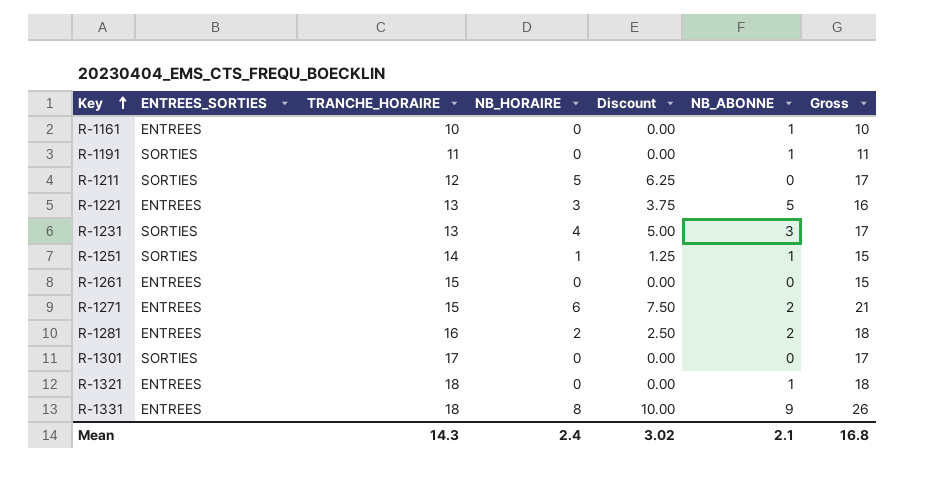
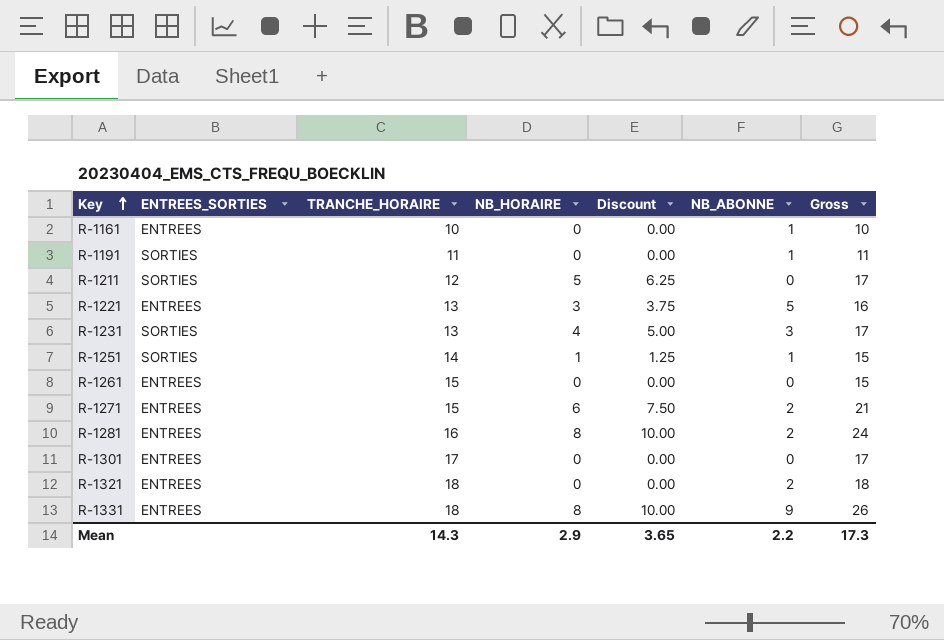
R-1281 | NB_HORAIRE: 2 -> 8
R-1281 | Discount: 2.50 -> 10.00
R-1281 | Gross: 18 -> 24
R-1301 | ENTREES_SORTIES: SORTIES -> ENTREES
R-1321 | NB_ABONNE: 1 -> 2
Mean | NB_HORAIRE: 2.4 -> 2.9
Mean | Discount: 3.02 -> 3.65
Mean | NB_ABONNE: 2.1 -> 2.2
Mean | Gross: 16.8 -> 17.3

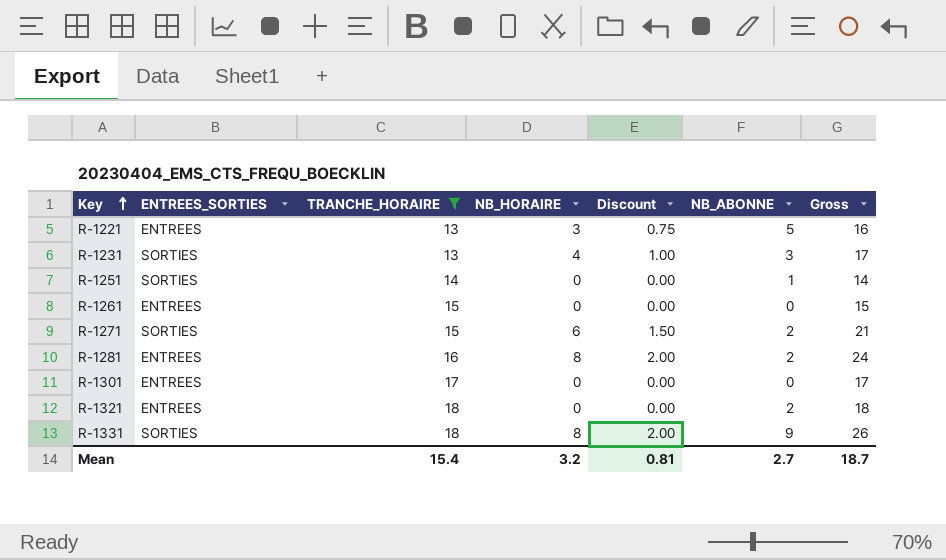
filter: none -> TRANCHE_HORAIRE >= 13
column Discount | formula: [NB_HORAIRE] * 1.25 -> [NB_HORAIRE] * 0.25
R-1251 | NB_HORAIRE: 1 -> 0
R-1251 | Gross: 15 -> 14
R-1271 | ENTREES_SORTIES: ENTREES -> SORTIES
R-1331 | ENTREES_SORTIES: ENTREES -> SORTIES
Mean | TRANCHE_HORAIRE: 14.3 -> 15.4
Mean | NB_HORAIRE: 2.9 -> 3.2
Mean | Discount: 3.65 -> 0.81
Mean | NB_ABONNE: 2.2 -> 2.7
Mean | Gross: 17.3 -> 18.7

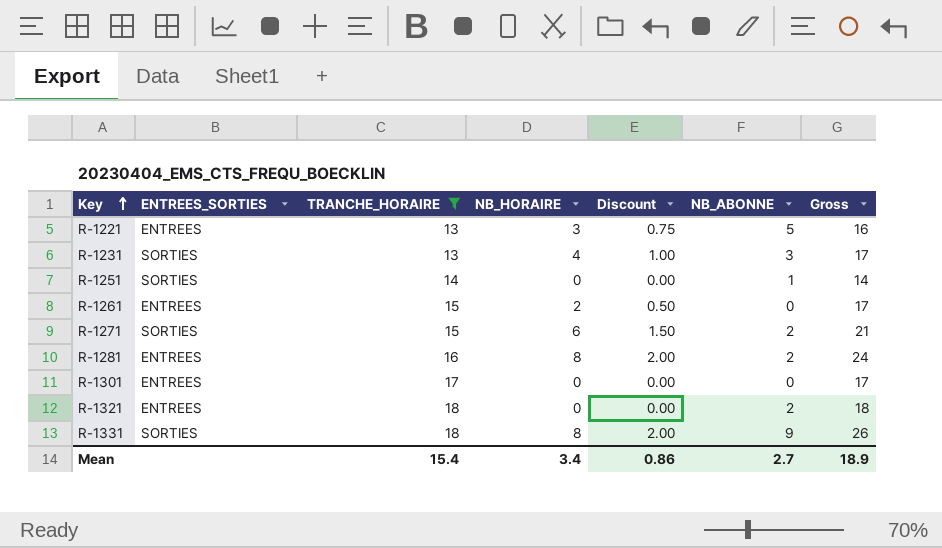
R-1261 | NB_HORAIRE: 0 -> 2
R-1261 | Discount: 0.00 -> 0.50
R-1261 | Gross: 15 -> 17
Mean | NB_HORAIRE: 3.2 -> 3.4
Mean | Discount: 0.81 -> 0.86
Mean | Gross: 18.7 -> 18.9

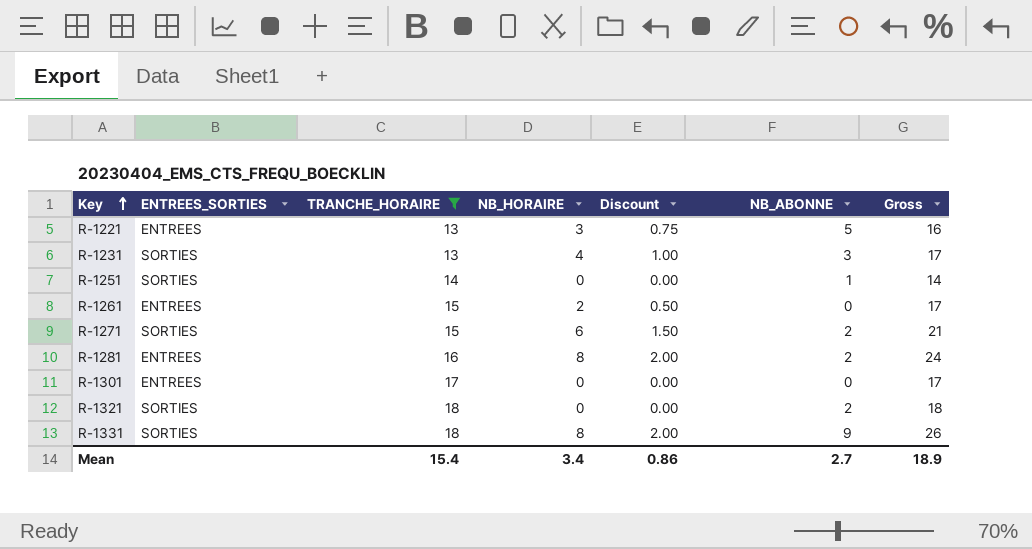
R-1321 | ENTREES_SORTIES: ENTREES -> SORTIES

